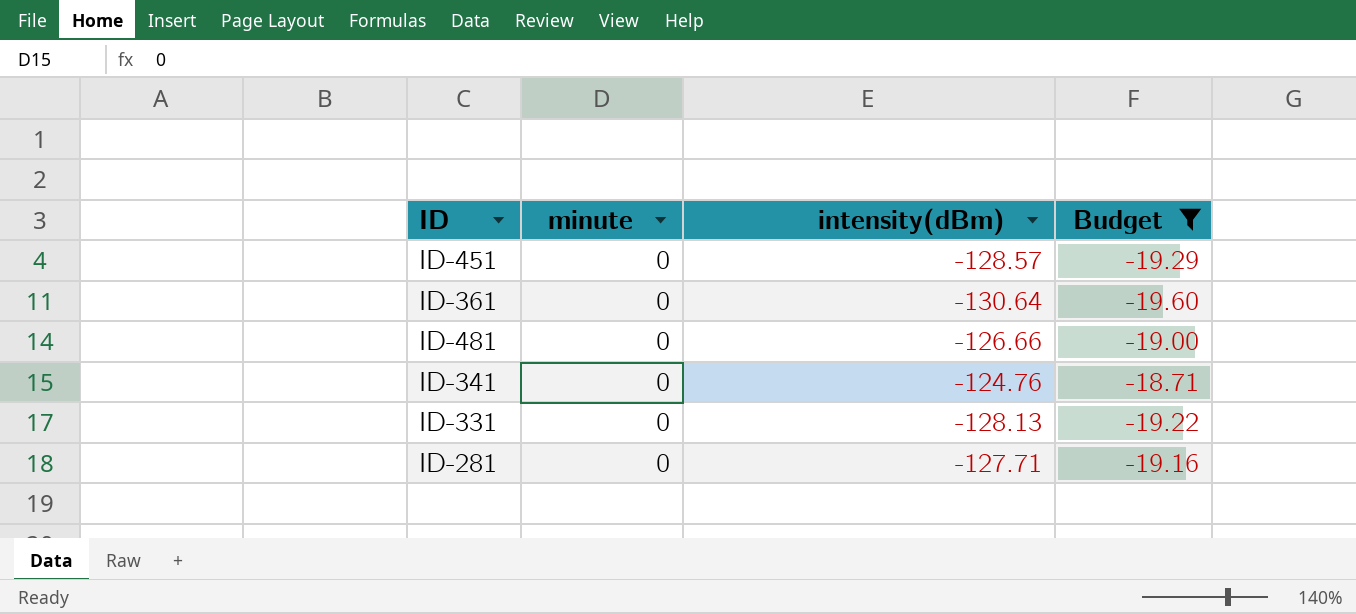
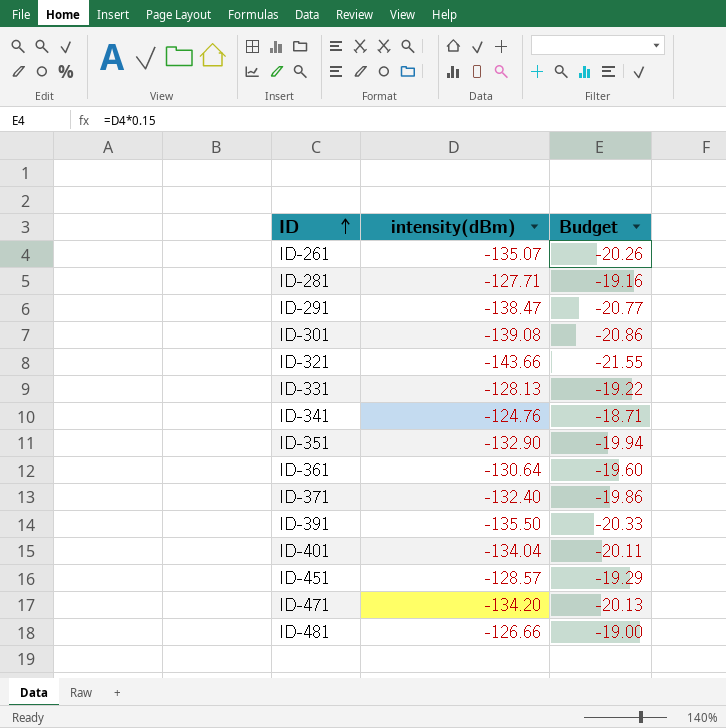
filter: Budget >= -19.60 -> none
row order: none -> ID ascending
column minute | position: 2 -> none

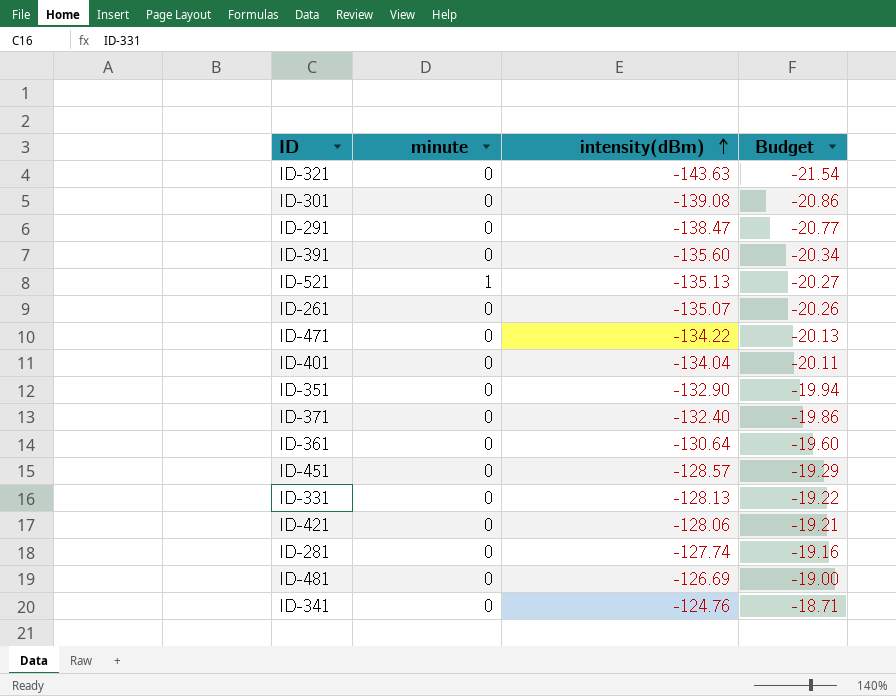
row order: ID ascending -> intensity(dBm) ascending
column minute | position: none -> 2
ID-321 | intensity(dBm): -143.66 -> -143.63
ID-321 | Budget: -21.55 -> -21.54
ID-391 | intensity(dBm): -135.50 -> -135.60
ID-391 | Budget: -20.33 -> -20.34
row ID-521: none -> 1 | -135.13 | -20.27
ID-471 | intensity(dBm): -134.20 -> -134.22
row ID-421: none -> 0 | -128.06 | -19.21
ID-281 | intensity(dBm): -127.71 -> -127.74
ID-481 | intensity(dBm): -126.66 -> -126.69

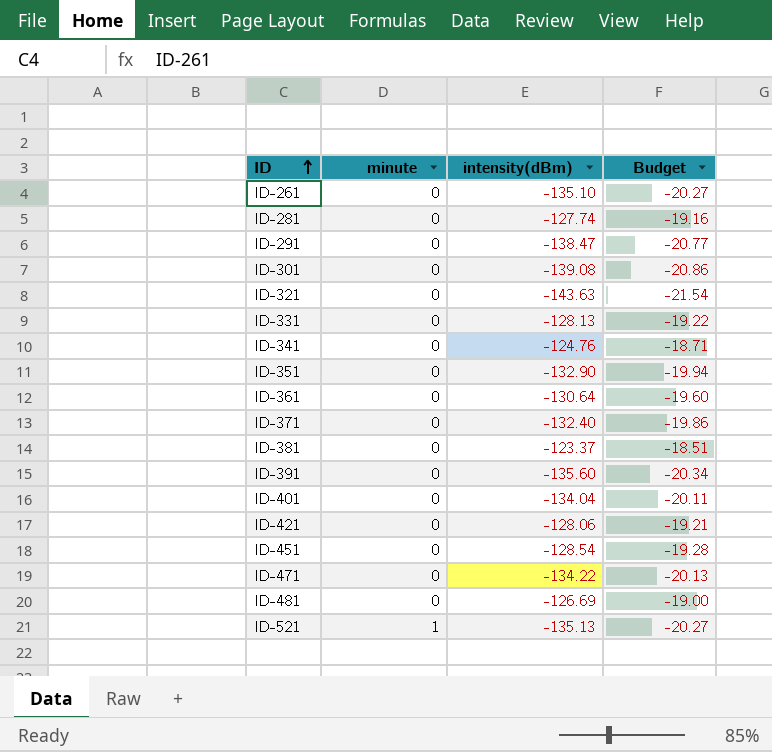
row order: intensity(dBm) ascending -> ID ascending
ID-261 | intensity(dBm): -135.07 -> -135.10
ID-261 | Budget: -20.26 -> -20.27
row ID-381: none -> 0 | -123.37 | -18.51
ID-451 | intensity(dBm): -128.57 -> -128.54
ID-451 | Budget: -19.29 -> -19.28

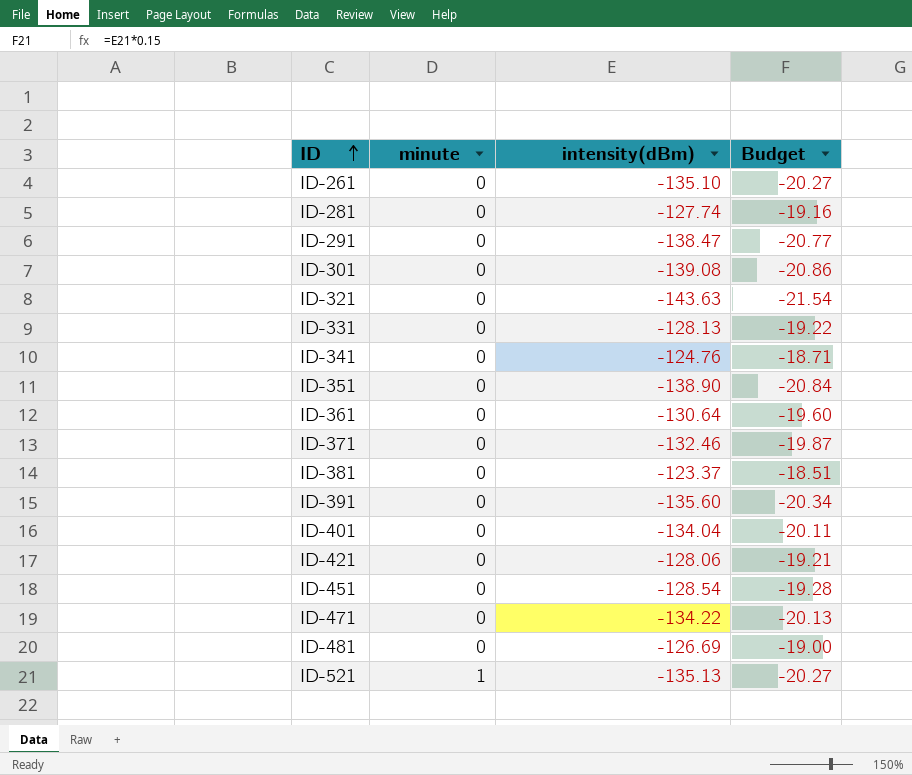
ID-351 | intensity(dBm): -132.90 -> -138.90
ID-351 | Budget: -19.94 -> -20.84
ID-371 | intensity(dBm): -132.40 -> -132.46
ID-371 | Budget: -19.86 -> -19.87

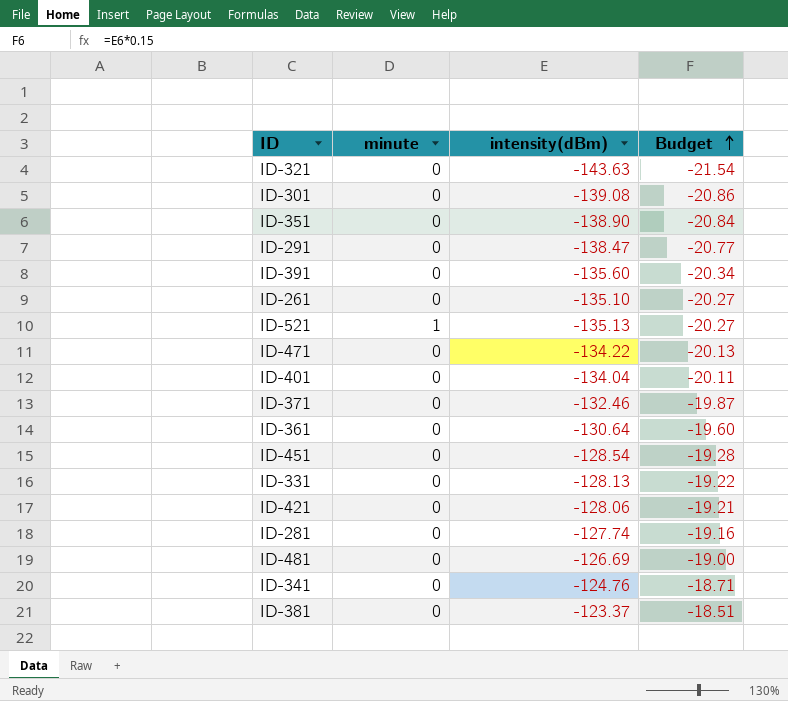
row order: ID ascending -> Budget ascending

